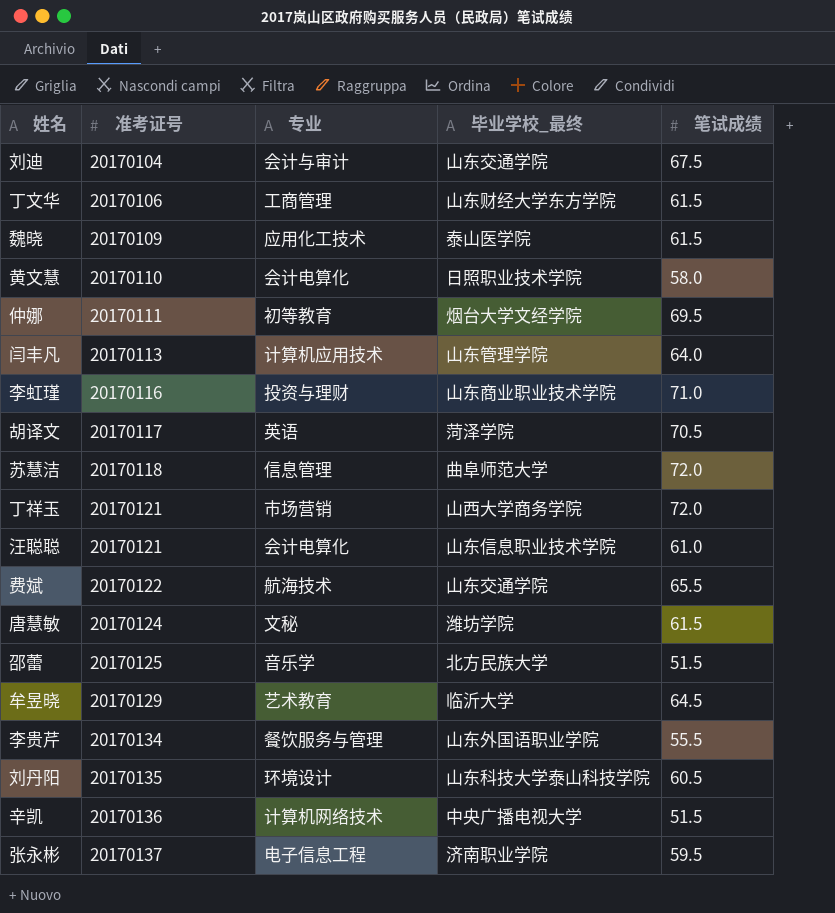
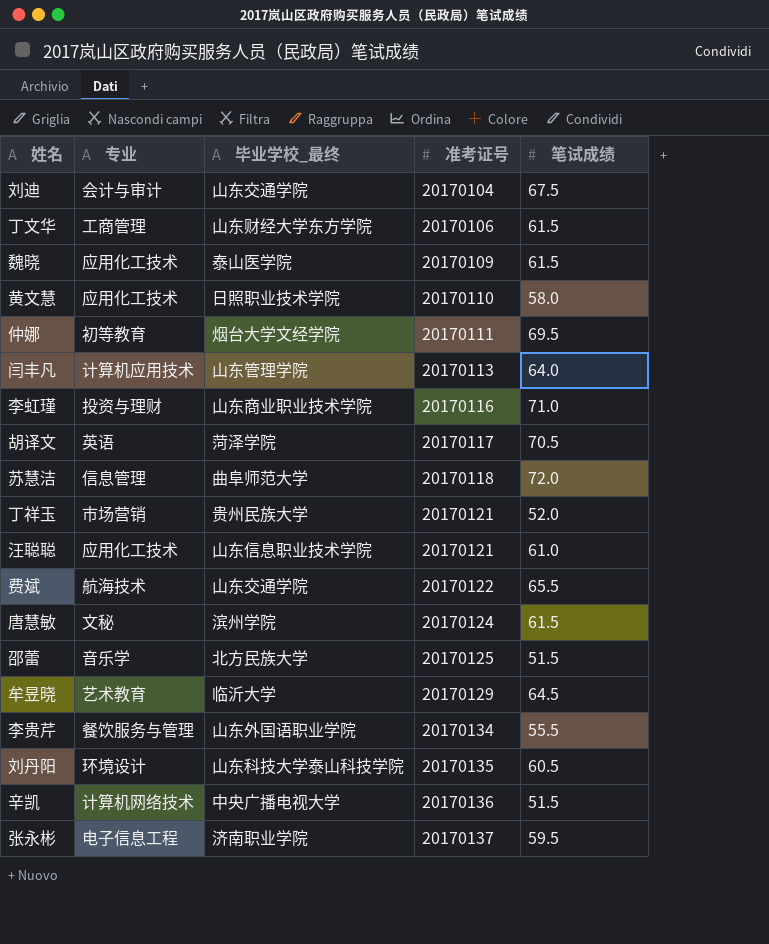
column 准考证号 | position: 2 -> 4
黄文慧 | 专业: 会计电算化 -> 应用化工技术
丁祥玉 | 毕业学校_最终: 山西大学商务学院 -> 贵州民族大学
丁祥玉 | 笔试成绩: 72.0 -> 52.0
汪聪聪 | 专业: 会计电算化 -> 应用化工技术
唐慧敏 | 毕业学校_最终: 潍坊学院 -> 滨州学院

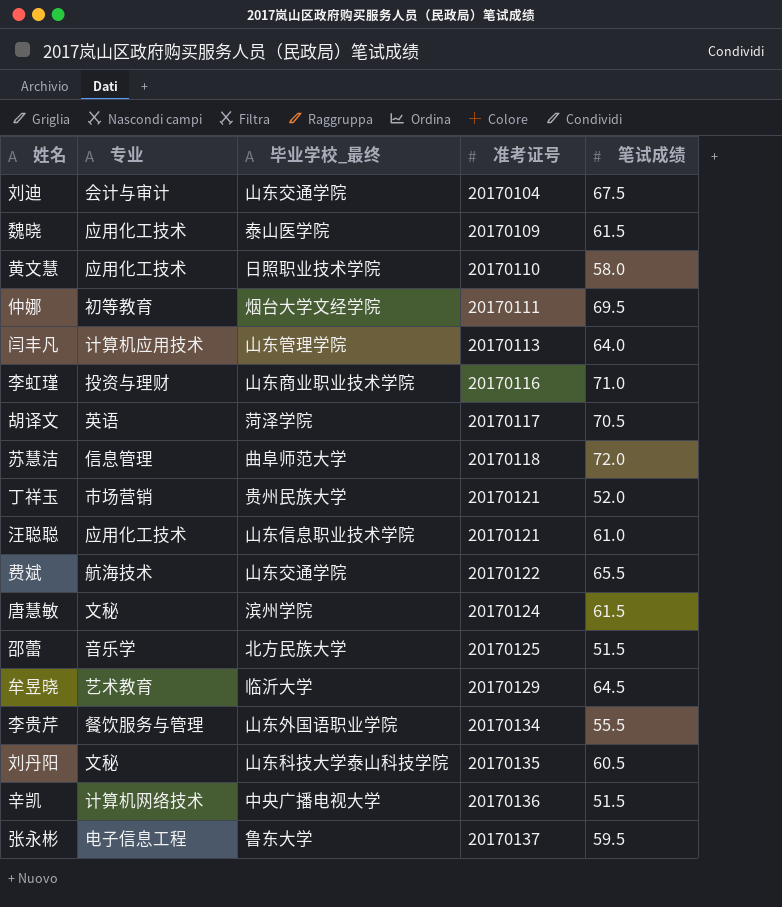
row 丁文华: 工商管理 | 山东财经大学东方学院 | 20170106 | 61.5 -> none
刘丹阳 | 专业: 环境设计 -> 文秘
张永彬 | 毕业学校_最终: 济南职业学院 -> 鲁东大学

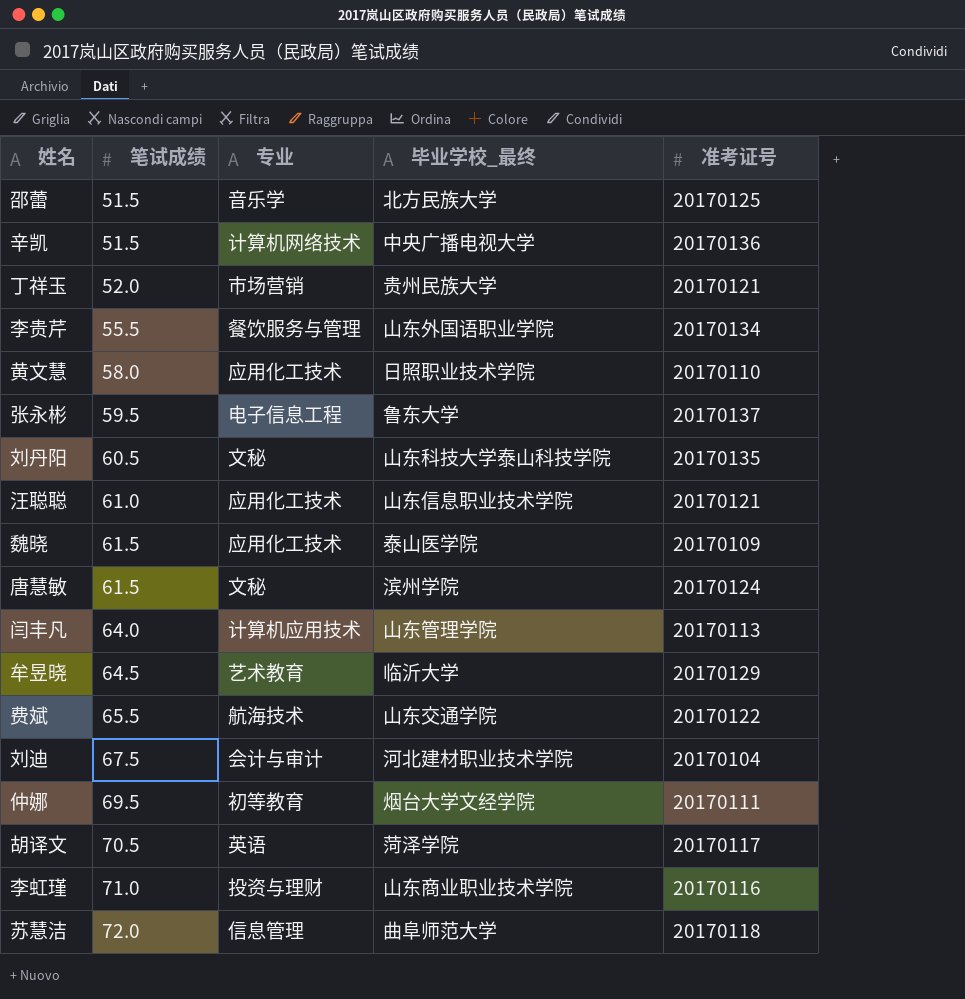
row order: 准考证号 ascending -> 笔试成绩 ascending
column 笔试成绩 | position: 5 -> 2
刘迪 | 毕业学校_最终: 山东交通学院 -> 河北建材职业技术学院

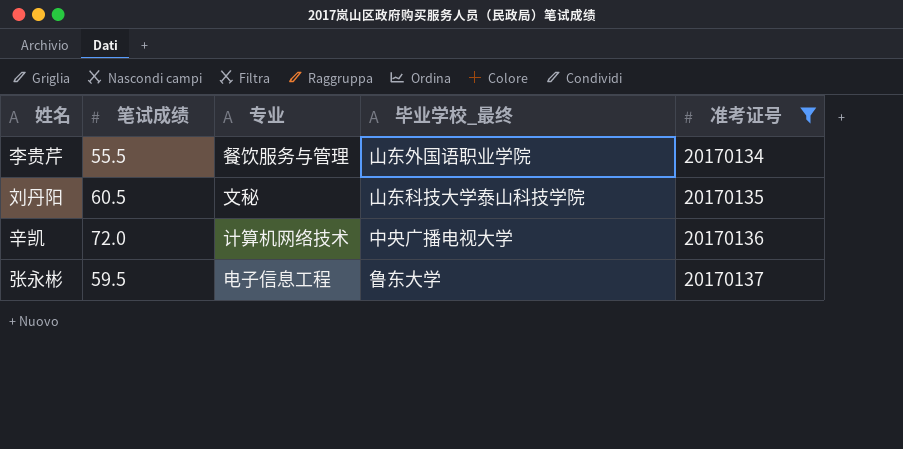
filter: none -> 准考证号 >= 20170134
row order: 笔试成绩 ascending -> 准考证号 ascending
辛凯 | 笔试成绩: 51.5 -> 72.0

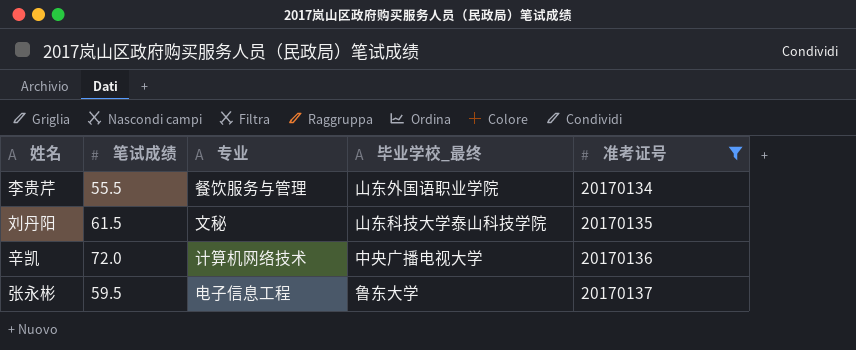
刘丹阳 | 笔试成绩: 60.5 -> 61.5

